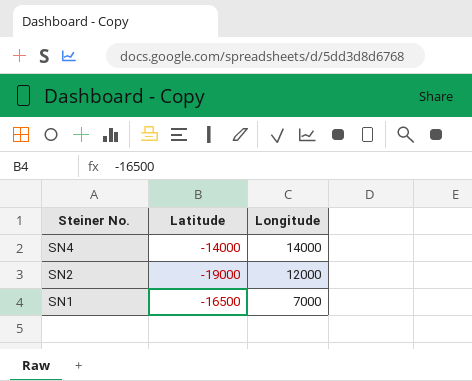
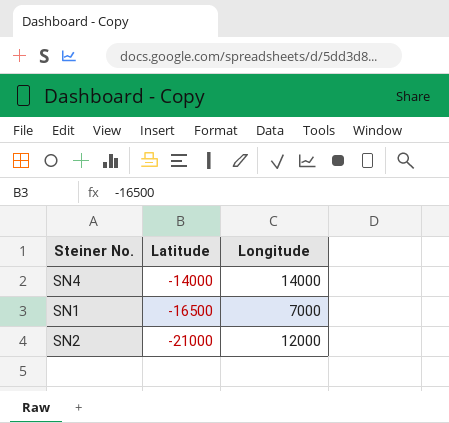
row order: Steiner No. descending -> Latitude descending
SN2 | Latitude: -19000 -> -21000

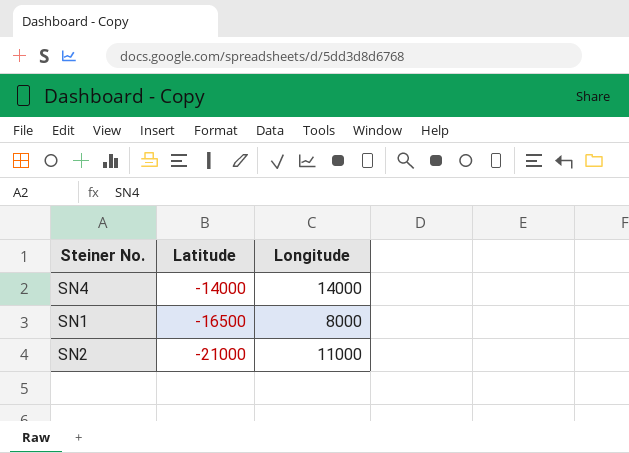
SN1 | Longitude: 7000 -> 8000
SN2 | Longitude: 12000 -> 11000

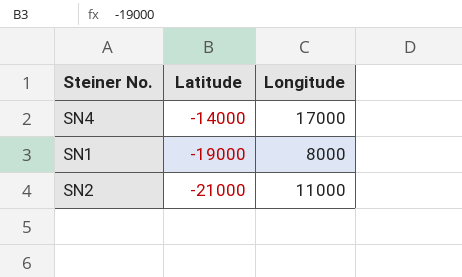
SN4 | Longitude: 14000 -> 17000
SN1 | Latitude: -16500 -> -19000

